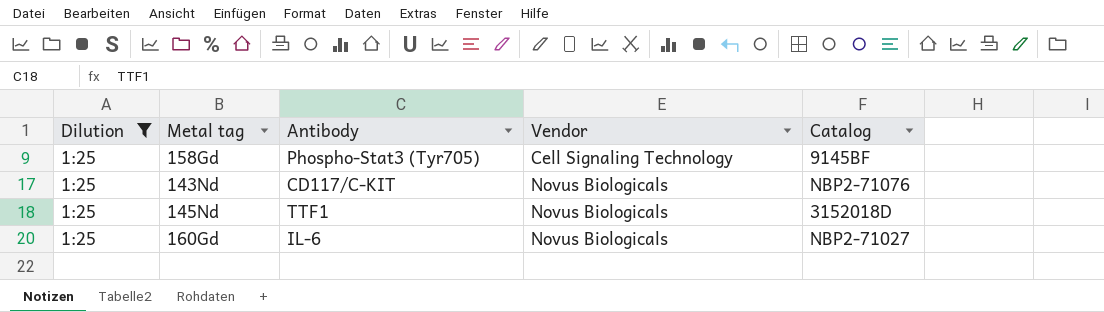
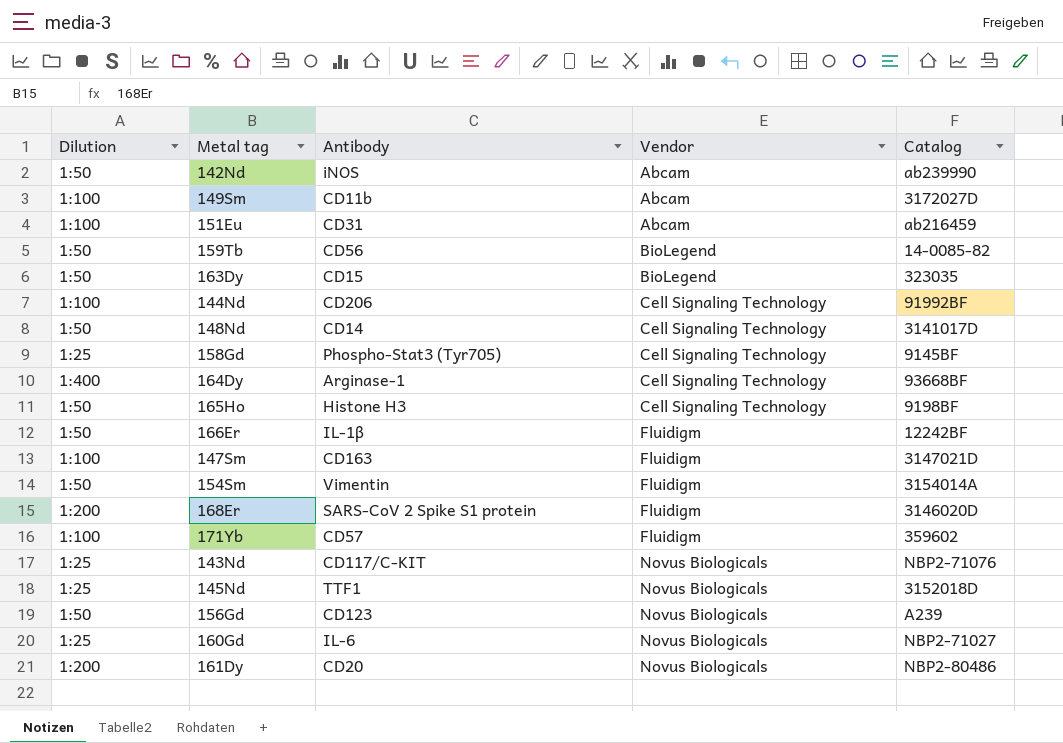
filter: Dilution = 1:25 -> none

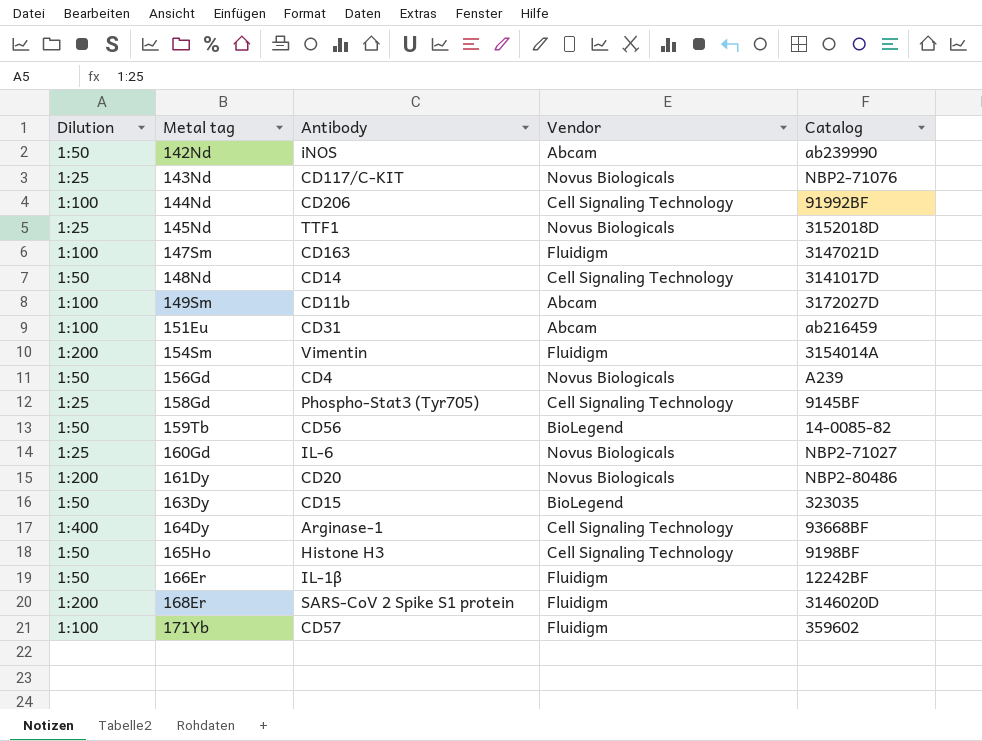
row order: Vendor ascending -> Metal tag ascending
154Sm | Dilution: 1:50 -> 1:200
156Gd | Antibody: CD123 -> CD4

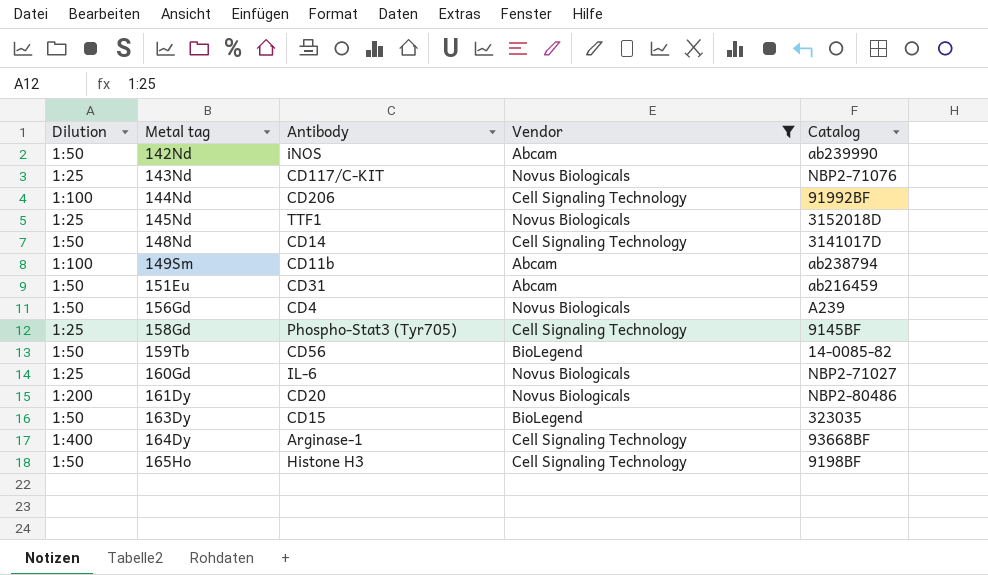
filter: none -> Vendor != Fluidigm
149Sm | Catalog: 3172027D -> ab238794
151Eu | Dilution: 1:100 -> 1:50

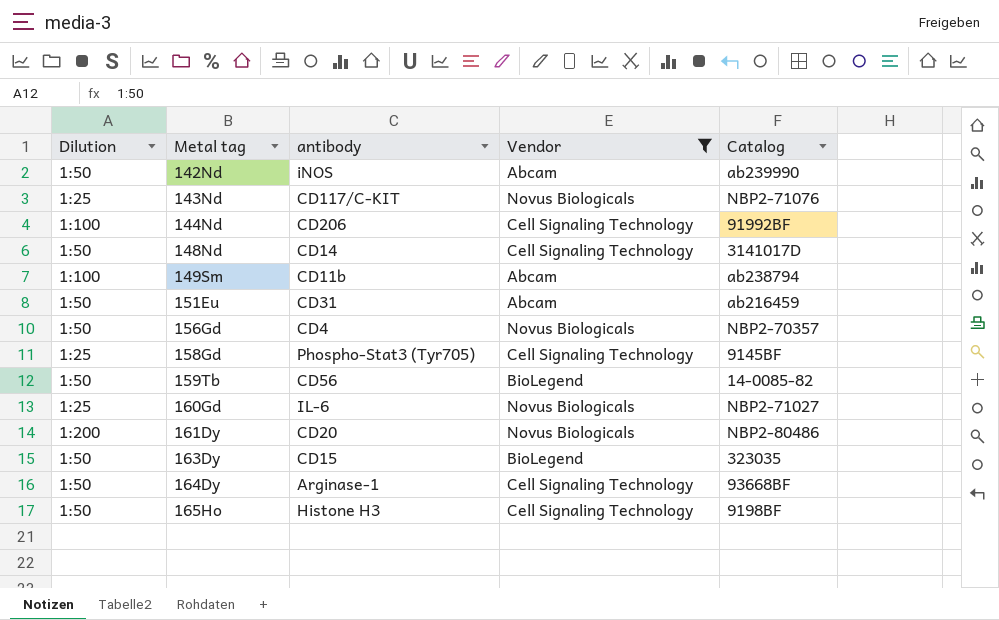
column name: Antibody -> antibody
row 145Nd: 1:25 | TTF1 | Novus Biologicals | 3152018D -> none
156Gd | Catalog: A239 -> NBP2-70357
164Dy | Dilution: 1:400 -> 1:50

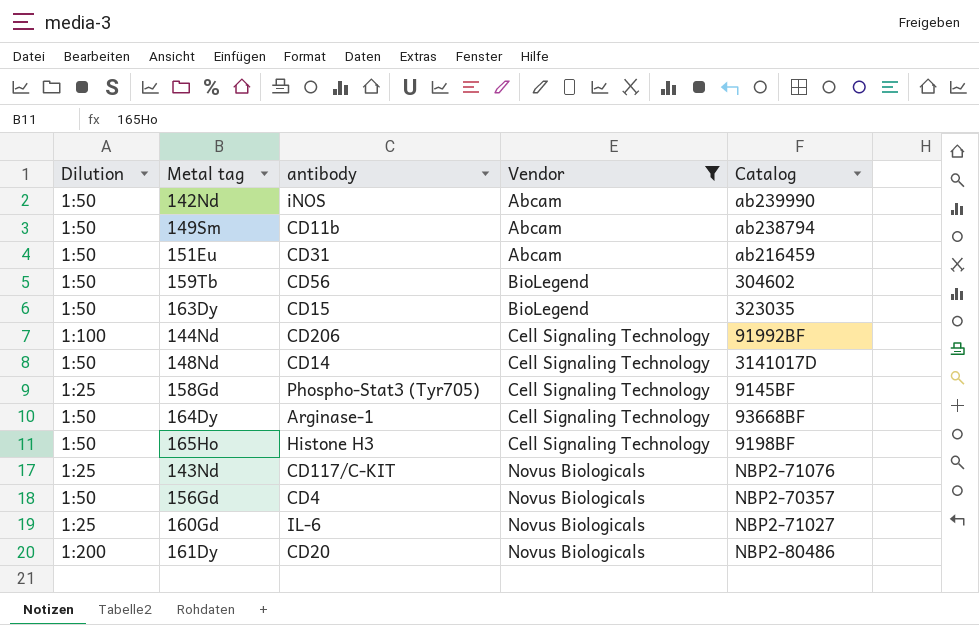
row order: Metal tag ascending -> Vendor ascending
149Sm | Dilution: 1:100 -> 1:50
159Tb | Catalog: 14-0085-82 -> 304602

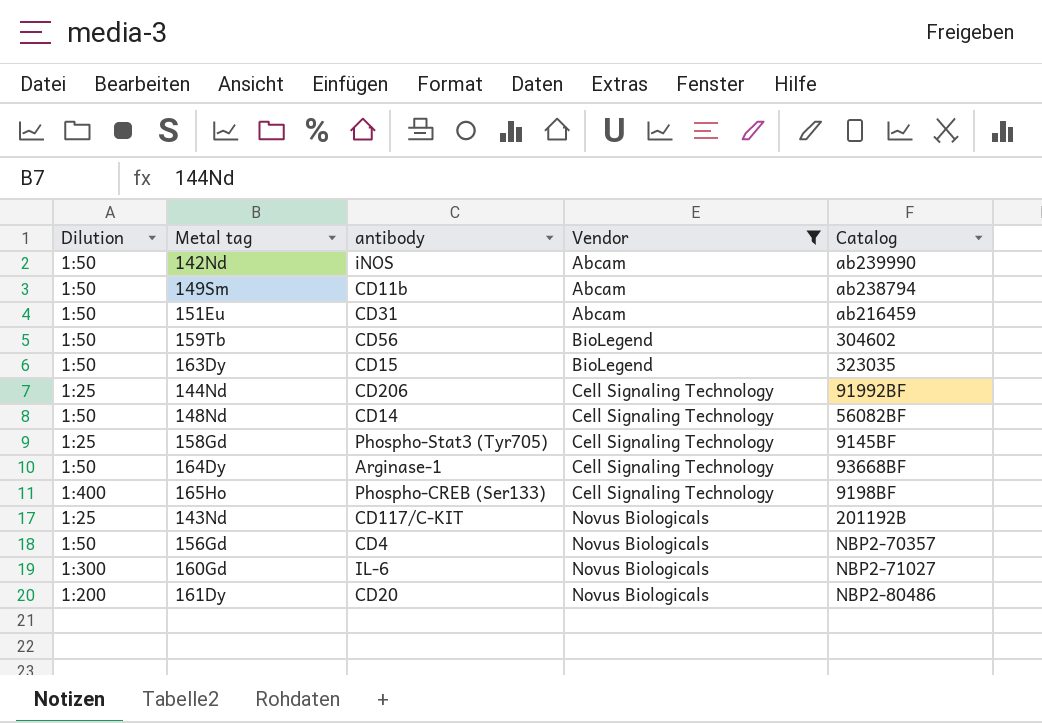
144Nd | Dilution: 1:100 -> 1:25
148Nd | Catalog: 3141017D -> 56082BF
165Ho | Dilution: 1:50 -> 1:400
165Ho | antibody: Histone H3 -> Phospho-CREB (Ser133)
143Nd | Catalog: NBP2-71076 -> 201192B
160Gd | Dilution: 1:25 -> 1:300

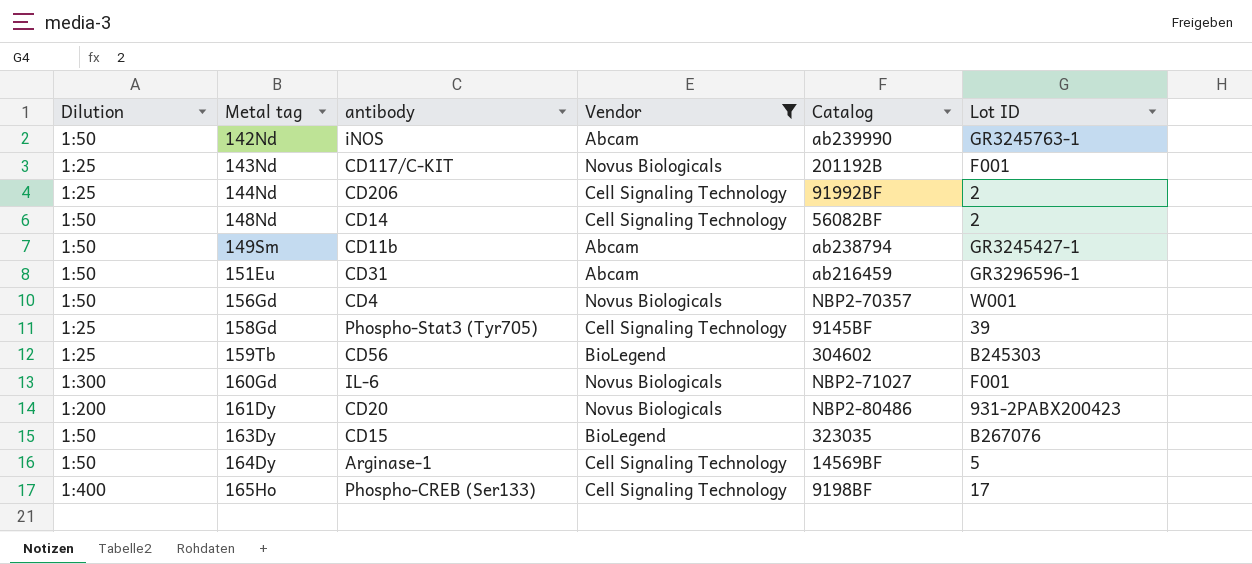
row order: Vendor ascending -> Metal tag ascending
column Lot ID | position: none -> 6
159Tb | Dilution: 1:50 -> 1:25
164Dy | Catalog: 93668BF -> 14569BF

